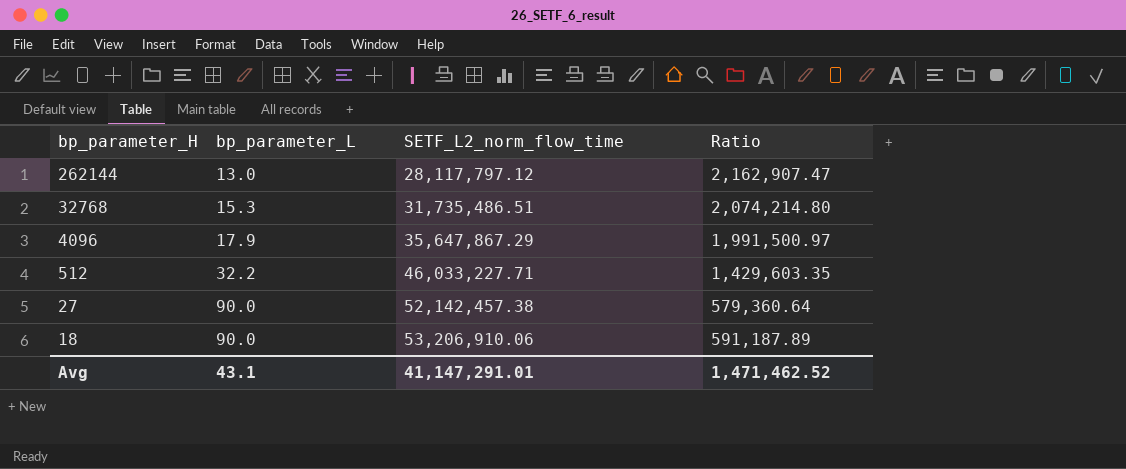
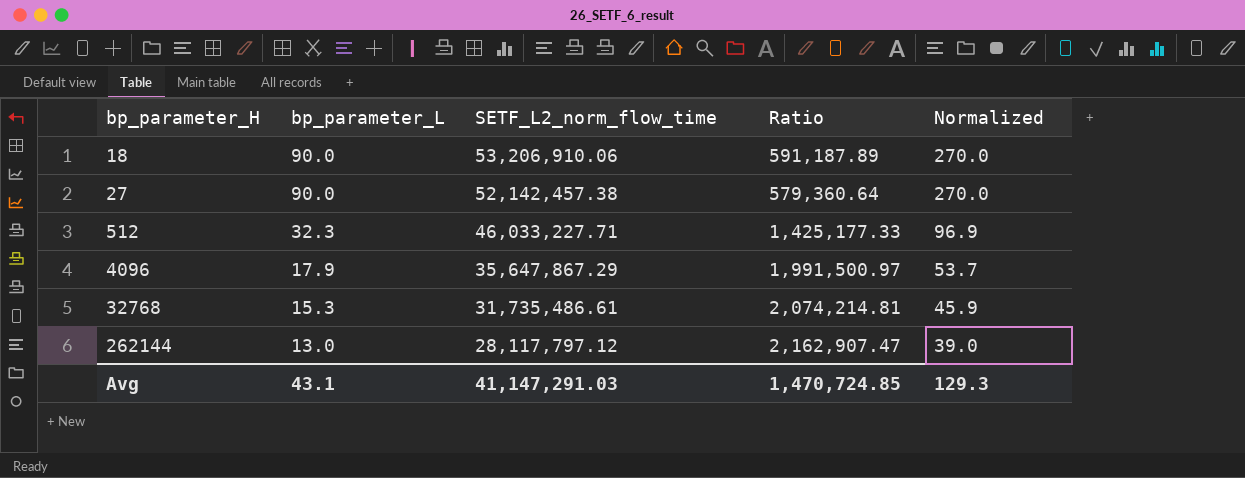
row order: bp_parameter_H descending -> bp_parameter_H ascending
column Normalized | formula: none -> [bp_parameter_L] * 3
512 | bp_parameter_L: 32.2 -> 32.3
512 | Ratio: 1,429,603.35 -> 1,425,177.33
32768 | SETF_L2_norm_flow_time: 31,735,486.51 -> 31,735,486.61
32768 | Ratio: 2,074,214.80 -> 2,074,214.81
Avg | SETF_L2_norm_flow_time: 41,147,291.01 -> 41,147,291.03
Avg | Ratio: 1,471,462.52 -> 1,470,724.85

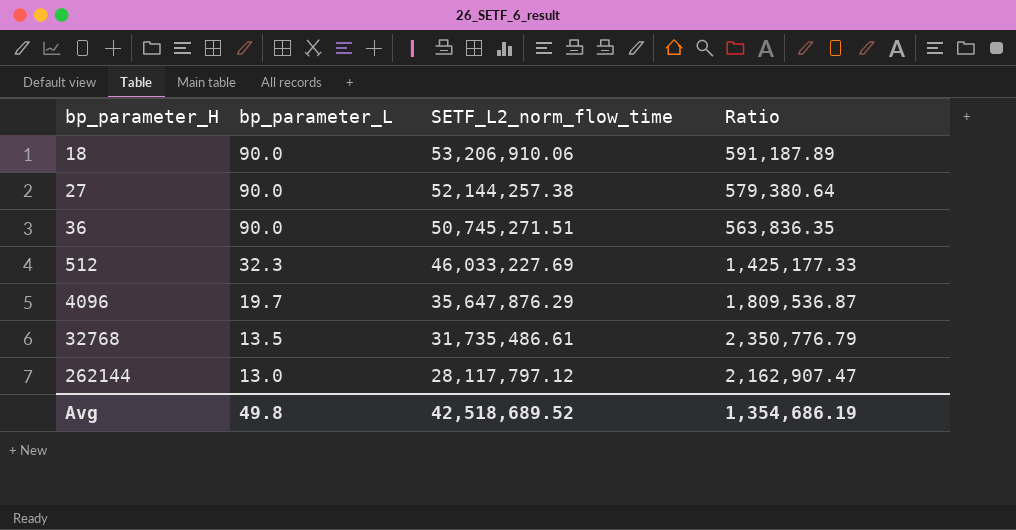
column Normalized | formula: [bp_parameter_L] * 3 -> none
27 | SETF_L2_norm_flow_time: 52,142,457.38 -> 52,144,257.38
27 | Ratio: 579,360.64 -> 579,380.64
row 36: none -> 90.0 | 50,745,271.51 | 563,836.35
512 | SETF_L2_norm_flow_time: 46,033,227.71 -> 46,033,227.69
4096 | bp_parameter_L: 17.9 -> 19.7
4096 | SETF_L2_norm_flow_time: 35,647,867.29 -> 35,647,876.29
4096 | Ratio: 1,991,500.97 -> 1,809,536.87
32768 | bp_parameter_L: 15.3 -> 13.5
32768 | Ratio: 2,074,214.81 -> 2,350,776.79
Avg | bp_parameter_L: 43.1 -> 49.8
Avg | SETF_L2_norm_flow_time: 41,147,291.03 -> 42,518,689.52
Avg | Ratio: 1,470,724.85 -> 1,354,686.19

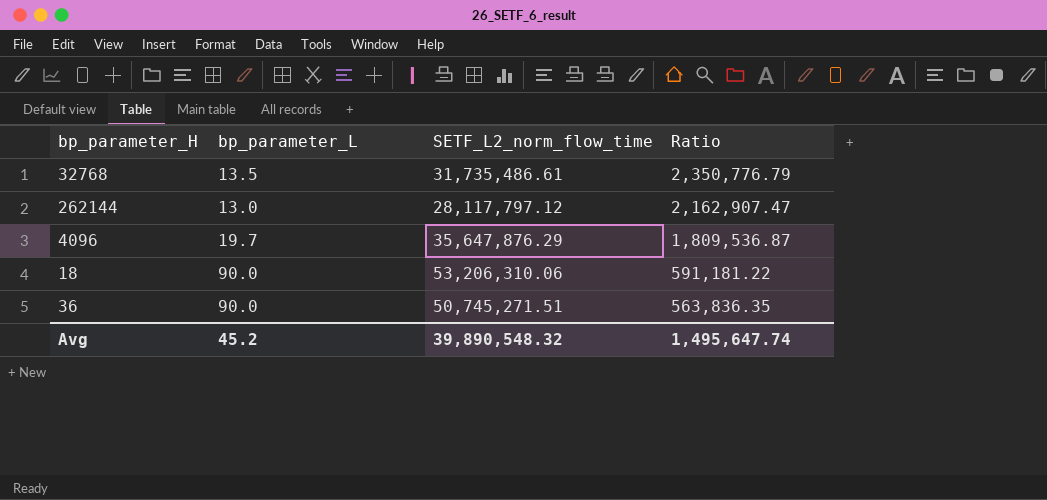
row order: bp_parameter_H ascending -> Ratio descending
row 27: 90.0 | 52,144,257.38 | 579,380.64 -> none
row 512: 32.3 | 46,033,227.69 | 1,425,177.33 -> none
18 | SETF_L2_norm_flow_time: 53,206,910.06 -> 53,206,310.06
18 | Ratio: 591,187.89 -> 591,181.22
Avg | bp_parameter_L: 49.8 -> 45.2
Avg | SETF_L2_norm_flow_time: 42,518,689.52 -> 39,890,548.32
Avg | Ratio: 1,354,686.19 -> 1,495,647.74

